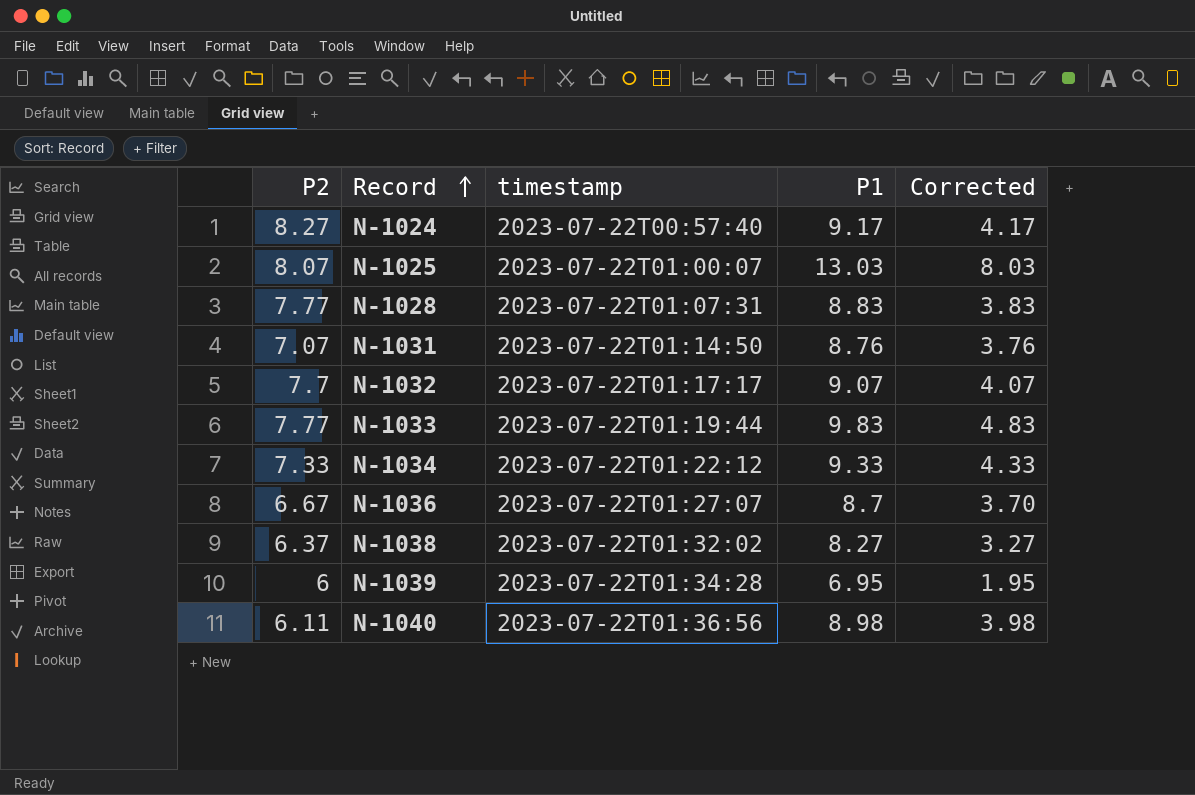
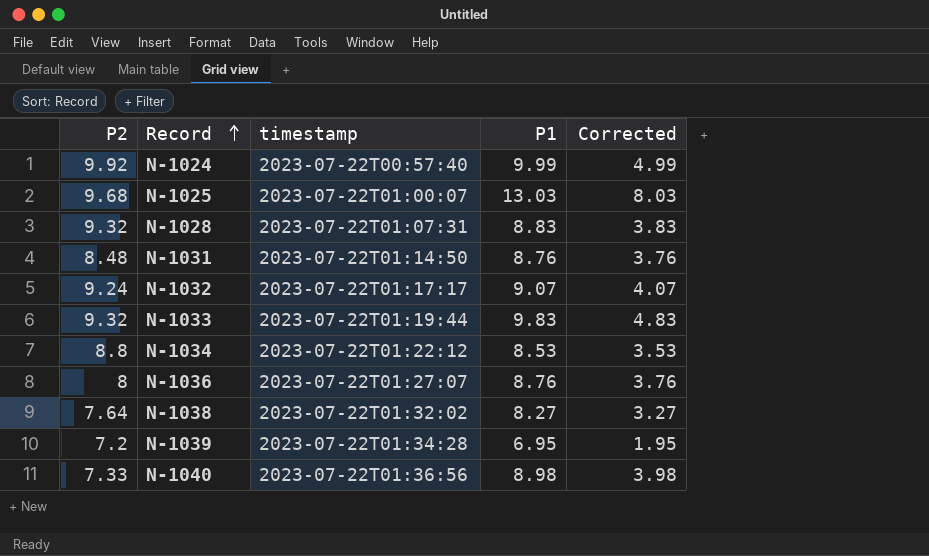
N-1024 | P2: 8.27 -> 9.92
N-1024 | P1: 9.17 -> 9.99
N-1024 | Corrected: 4.17 -> 4.99
N-1025 | P2: 8.07 -> 9.68
N-1028 | P2: 7.77 -> 9.32
N-1031 | P2: 7.07 -> 8.48
N-1032 | P2: 7.7 -> 9.24
N-1033 | P2: 7.77 -> 9.32
N-1034 | P2: 7.33 -> 8.8
N-1034 | P1: 9.33 -> 8.53
N-1034 | Corrected: 4.33 -> 3.53
N-1036 | P2: 6.67 -> 8
N-1036 | P1: 8.7 -> 8.76
N-1036 | Corrected: 3.70 -> 3.76
N-1038 | P2: 6.37 -> 7.64
N-1039 | P2: 6 -> 7.2
N-1040 | P2: 6.11 -> 7.33

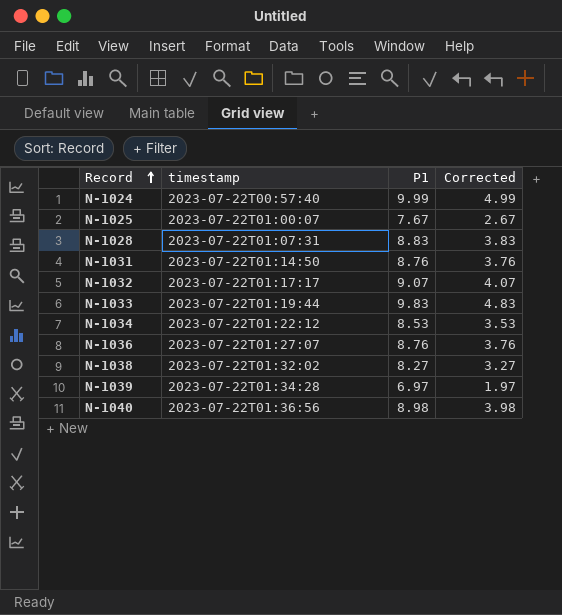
column P2 | position: 1 -> none
N-1025 | P1: 13.03 -> 7.67
N-1025 | Corrected: 8.03 -> 2.67
N-1039 | P1: 6.95 -> 6.97
N-1039 | Corrected: 1.95 -> 1.97

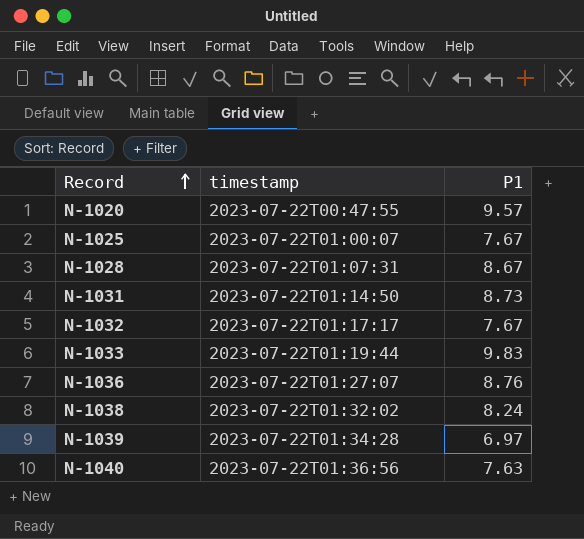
column Corrected | formula: [P1] - 5 -> none
row N-1024: 2023-07-22T00:57:40 | 9.99 | 4.99 -> none
row N-1034: 2023-07-22T01:22:12 | 8.53 | 3.53 -> none
row N-1020: none -> 2023-07-22T00:47:55 | 9.57
N-1028 | P1: 8.83 -> 8.67
N-1031 | P1: 8.76 -> 8.73
N-1032 | P1: 9.07 -> 7.67
N-1038 | P1: 8.27 -> 8.24
N-1040 | P1: 8.98 -> 7.63

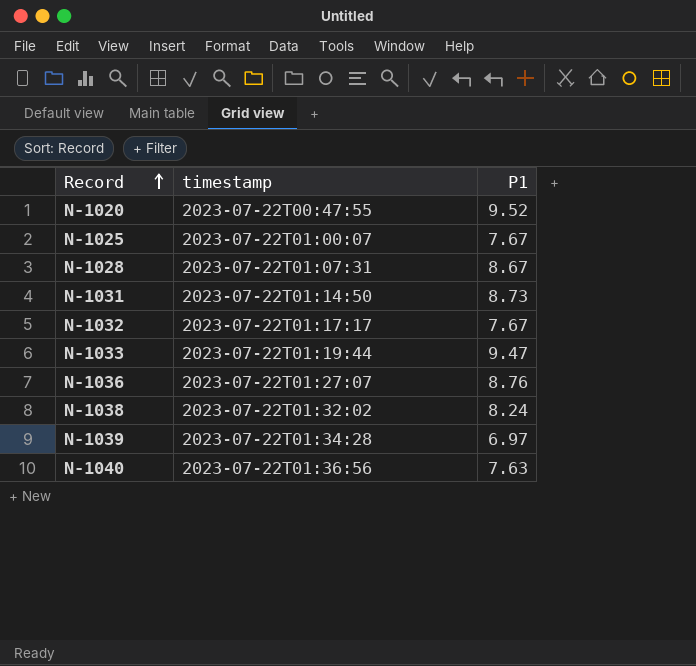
N-1020 | P1: 9.57 -> 9.52
N-1033 | P1: 9.83 -> 9.47

